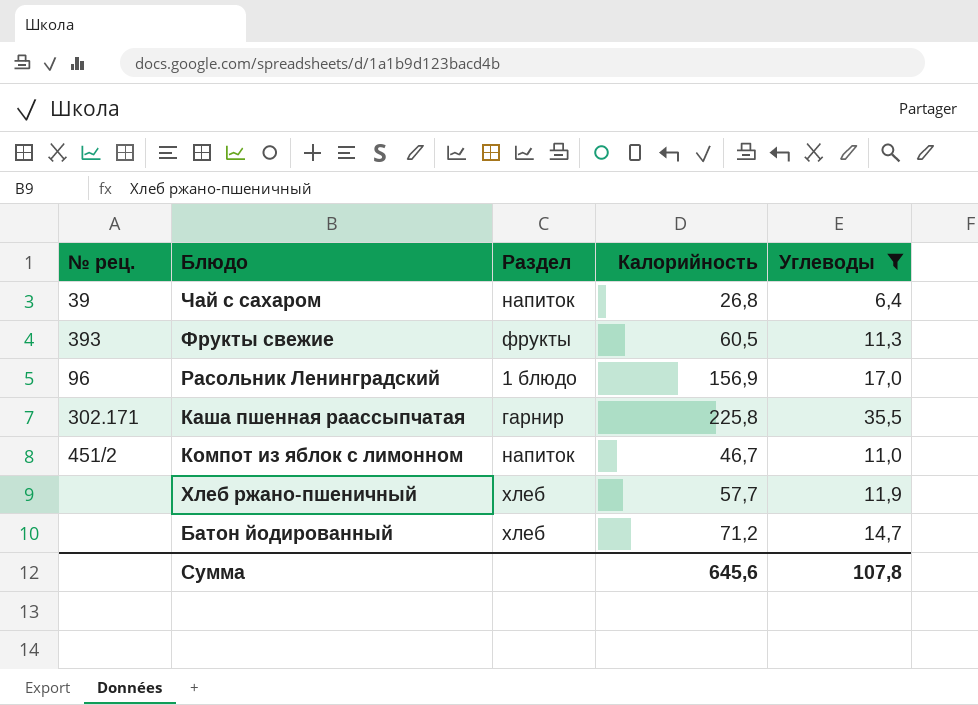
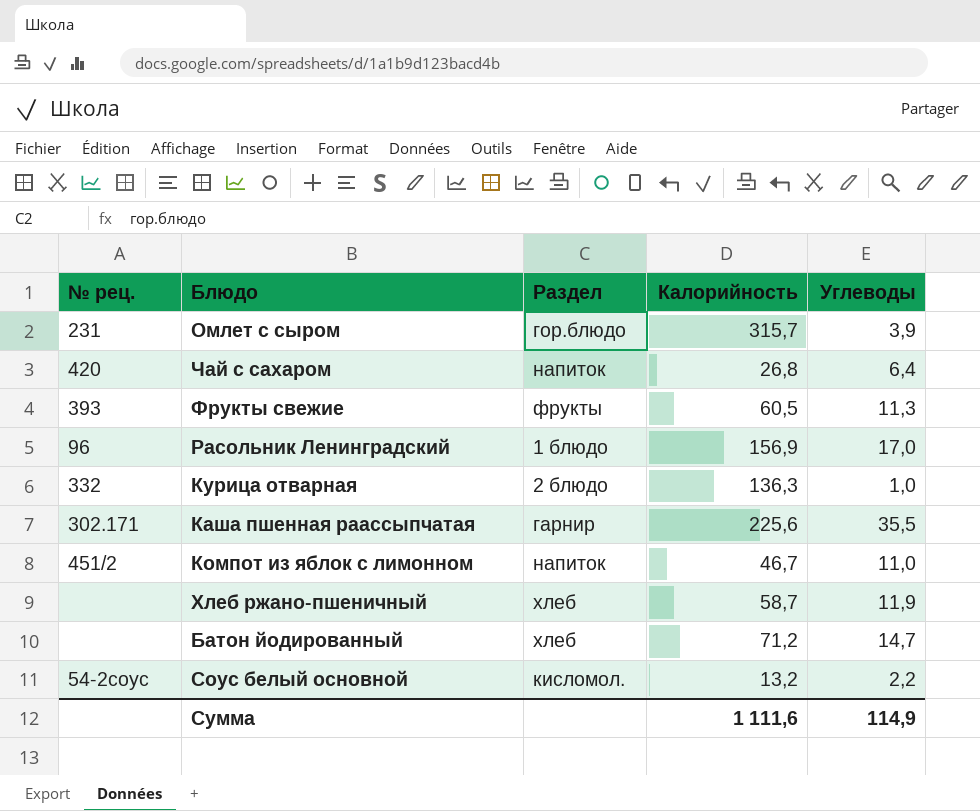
filter: Углеводы >= 6,4 -> none
Чай с сахаром | № рец.: 39 -> 420
Каша пшенная раассыпчатая | Калорийность: 225,8 -> 225,6
Хлеб ржано-пшеничный | Калорийность: 57,7 -> 58,7
Сумма | Калорийность: 645,6 -> 1 111,6
Сумма | Углеводы: 107,8 -> 114,9

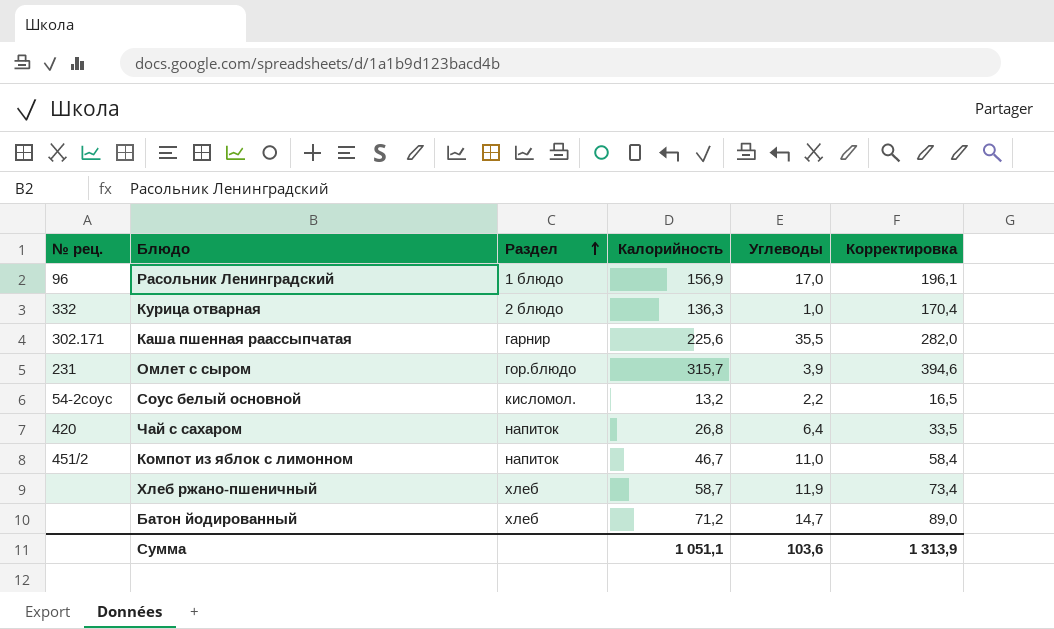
row order: none -> Раздел ascending
column Корректировка | formula: none -> [Калорийность] * 1,25
row Фрукты свежие: 393 | фрукты | 60,5 | 11,3 -> none
Сумма | Калорийность: 1 111,6 -> 1 051,1
Сумма | Углеводы: 114,9 -> 103,6

